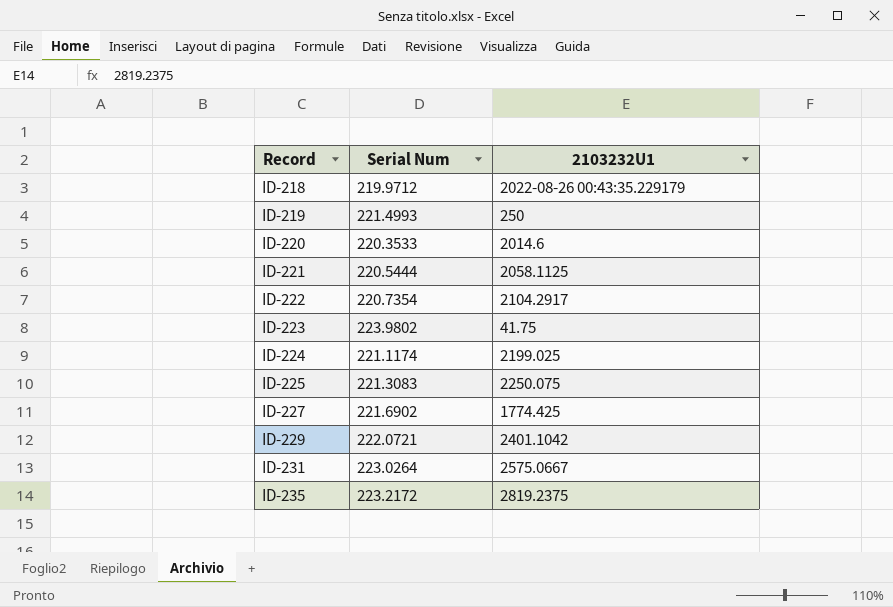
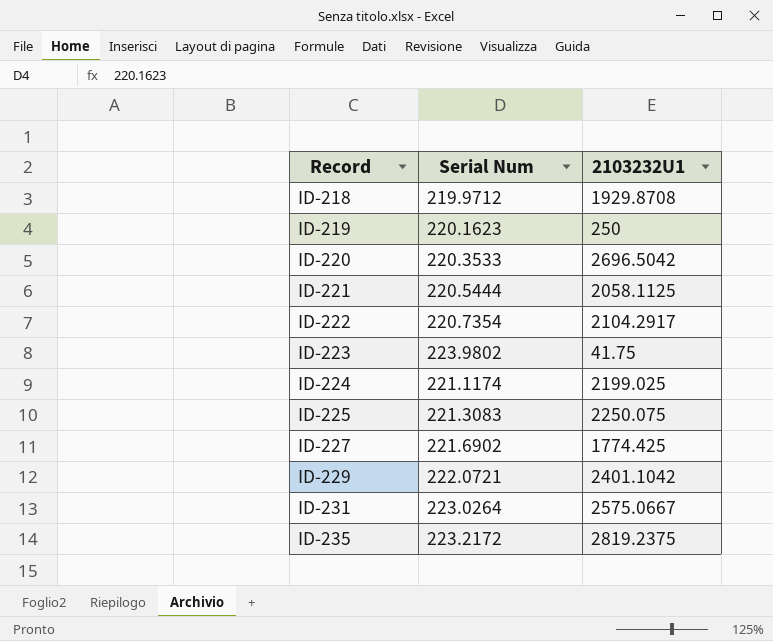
ID-218 | 2103232U1: 2022-08-26 00:43:35.229179 -> 1929.8708
ID-219 | Serial Num: 221.4993 -> 220.1623
ID-220 | 2103232U1: 2014.6 -> 2696.5042

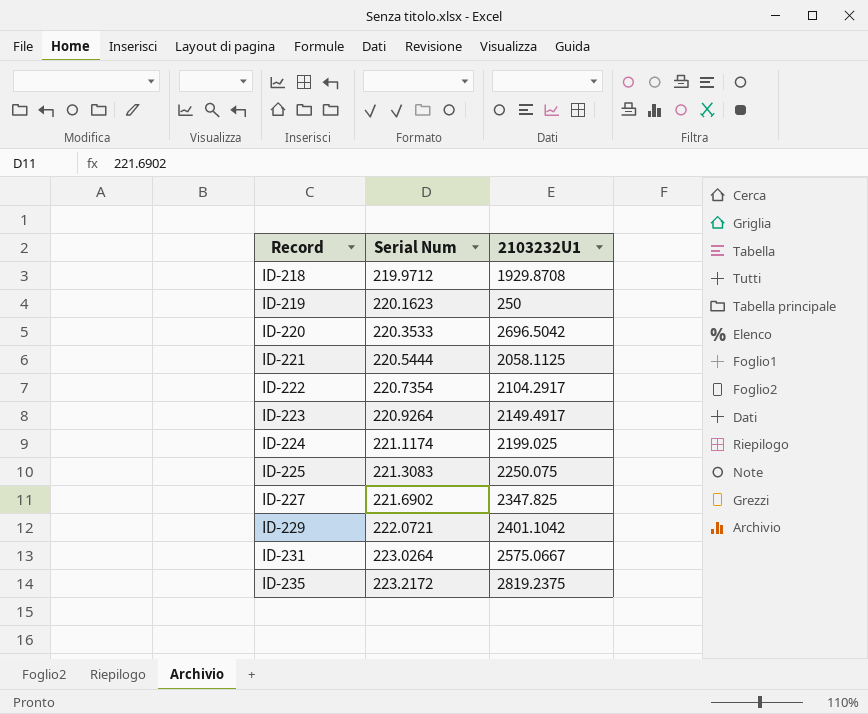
ID-223 | Serial Num: 223.9802 -> 220.9264
ID-223 | 2103232U1: 41.75 -> 2149.4917
ID-227 | 2103232U1: 1774.425 -> 2347.825

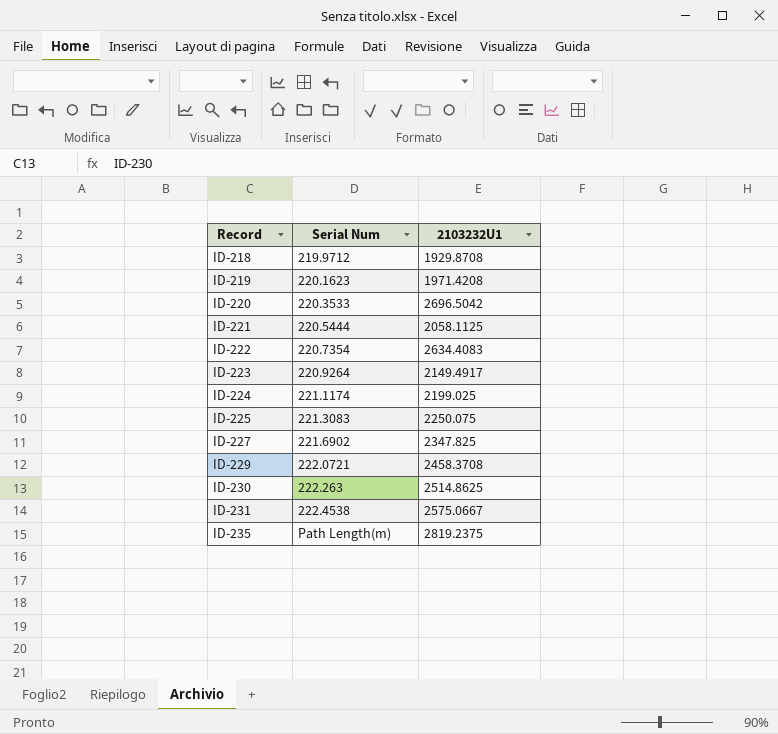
ID-219 | 2103232U1: 250 -> 1971.4208
ID-222 | 2103232U1: 2104.2917 -> 2634.4083
ID-229 | 2103232U1: 2401.1042 -> 2458.3708
row ID-230: none -> 222.263 | 2514.8625
ID-231 | Serial Num: 223.0264 -> 222.4538
ID-235 | Serial Num: 223.2172 -> Path Length(m)

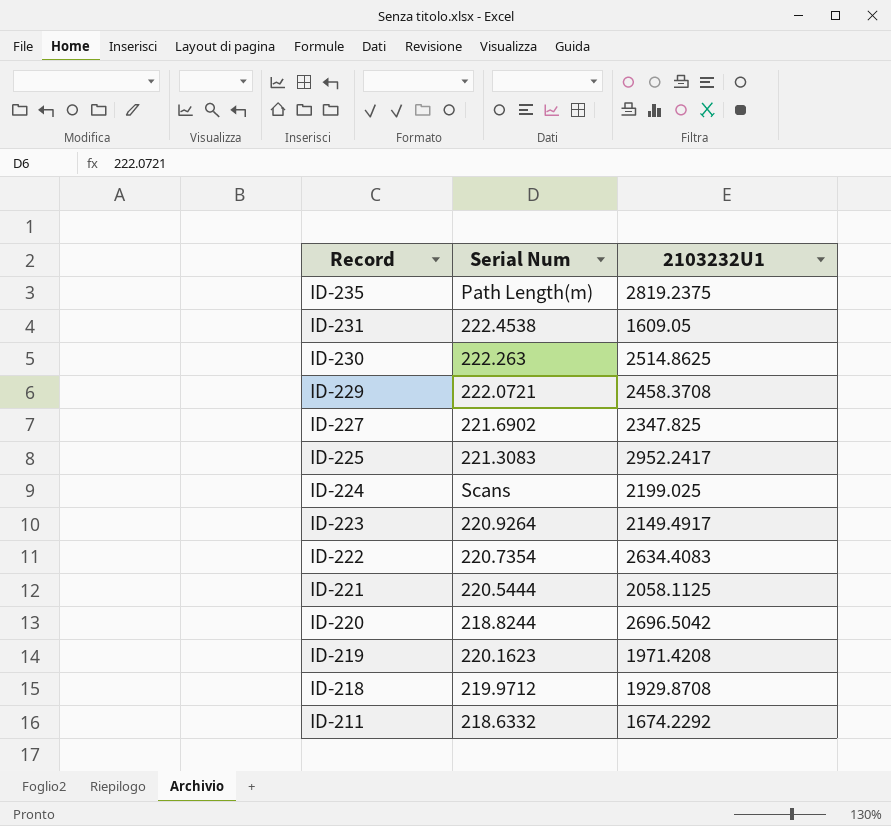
row order: Record ascending -> Record descending
ID-231 | 2103232U1: 2575.0667 -> 1609.05
ID-225 | 2103232U1: 2250.075 -> 2952.2417
ID-224 | Serial Num: 221.1174 -> Scans
ID-220 | Serial Num: 220.3533 -> 218.8244
row ID-211: none -> 218.6332 | 1674.2292

